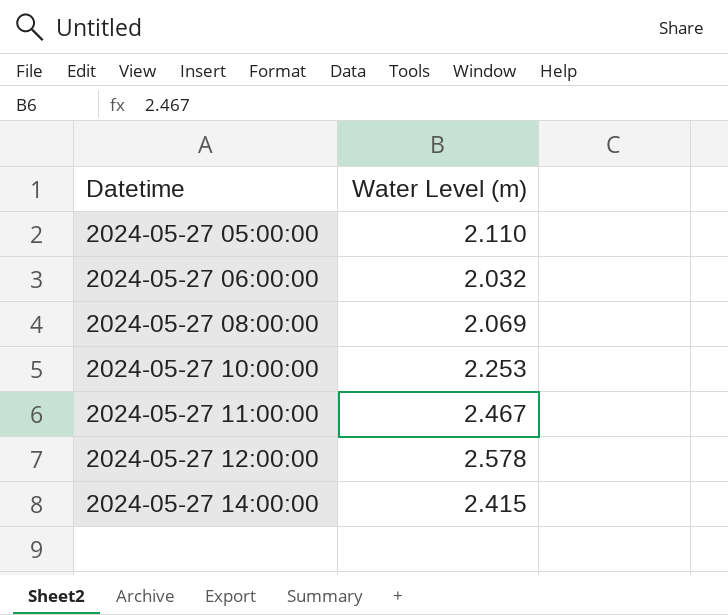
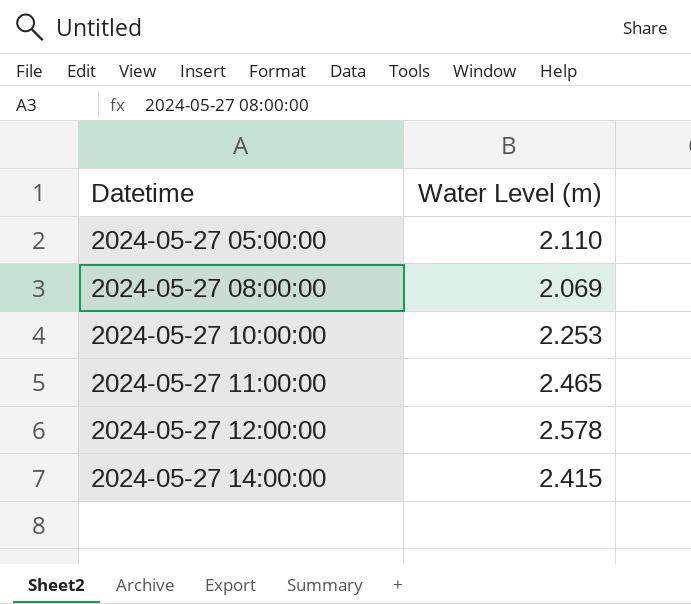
row 2024-05-27 06:00:00: 2.032 -> none
2024-05-27 11:00:00 | Water Level (m): 2.467 -> 2.465

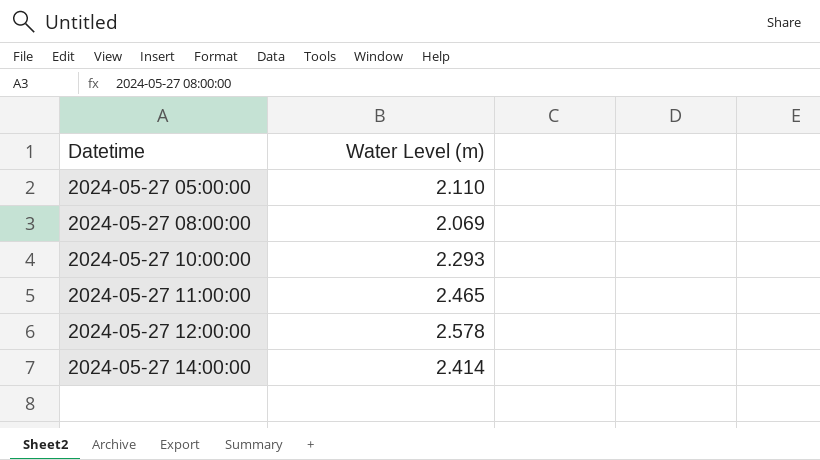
2024-05-27 10:00:00 | Water Level (m): 2.253 -> 2.293
2024-05-27 14:00:00 | Water Level (m): 2.415 -> 2.414

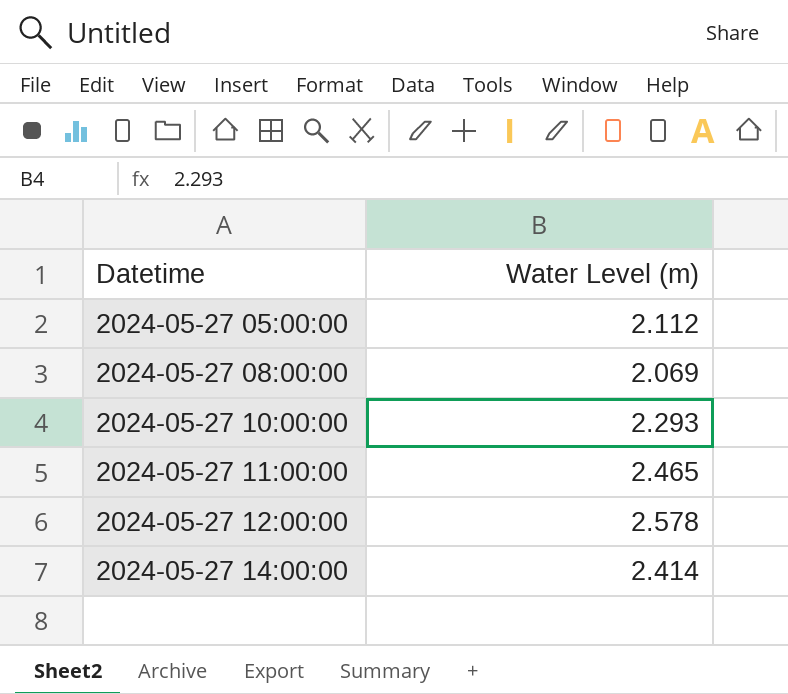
2024-05-27 05:00:00 | Water Level (m): 2.110 -> 2.112

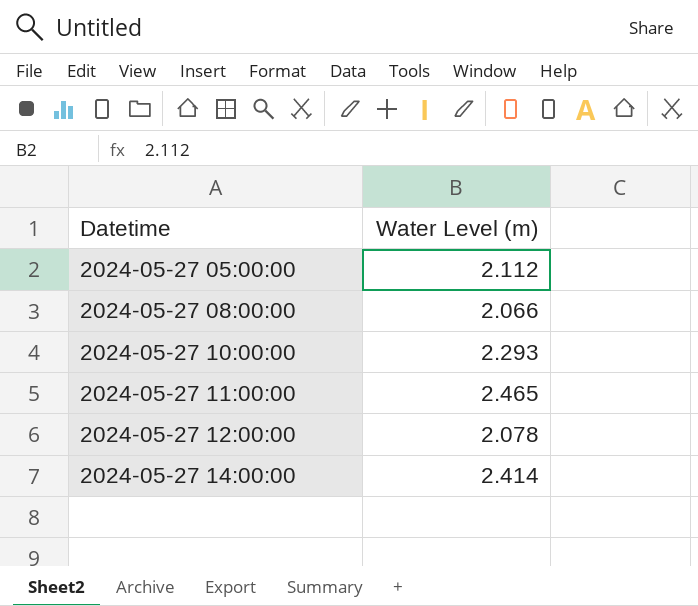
2024-05-27 08:00:00 | Water Level (m): 2.069 -> 2.066
2024-05-27 12:00:00 | Water Level (m): 2.578 -> 2.078

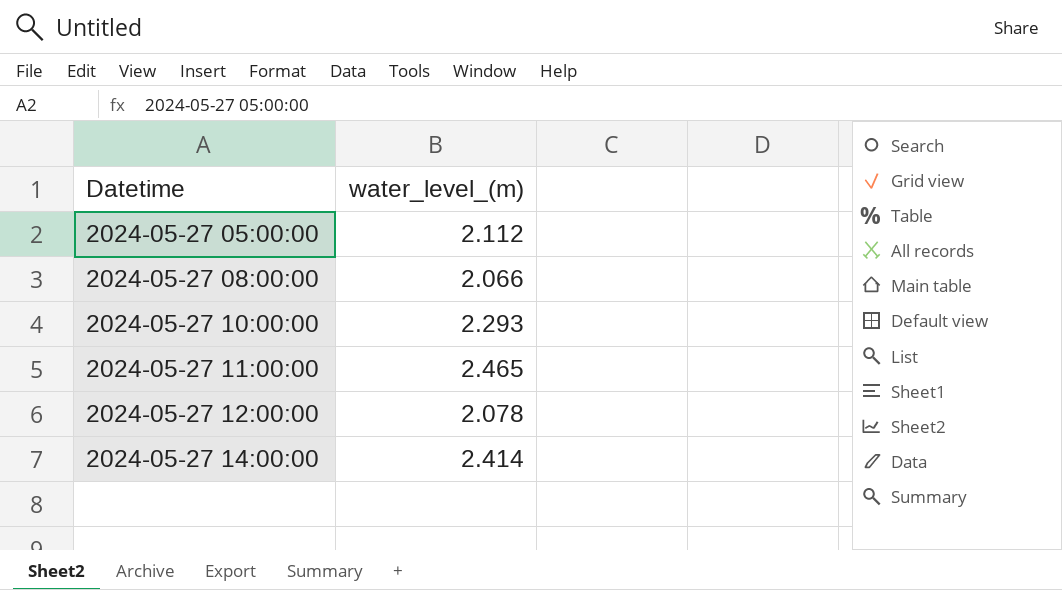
column name: Water Level (m) -> water_level_(m)

